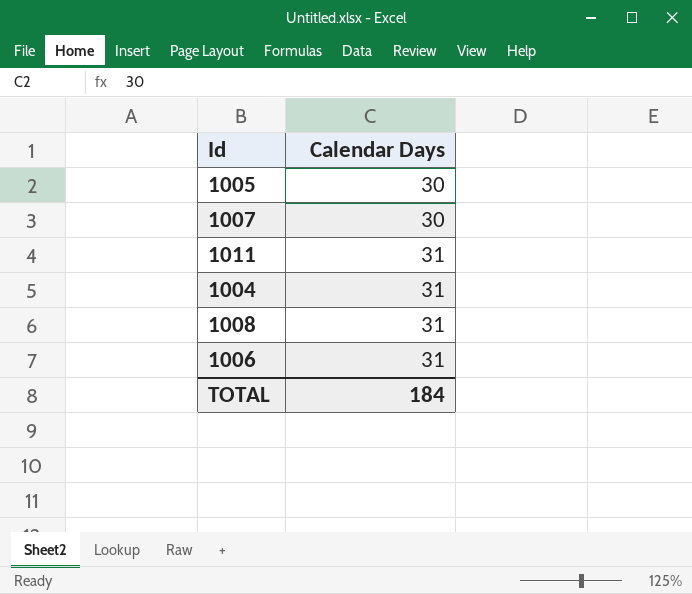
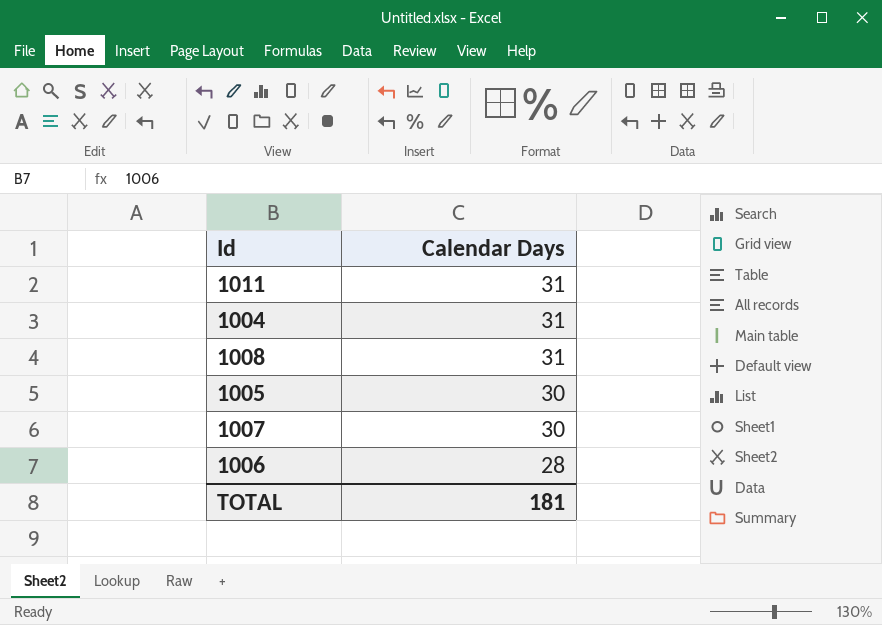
row order: Calendar Days ascending -> Calendar Days descending
1006 | Calendar Days: 31 -> 28
TOTAL | Calendar Days: 184 -> 181

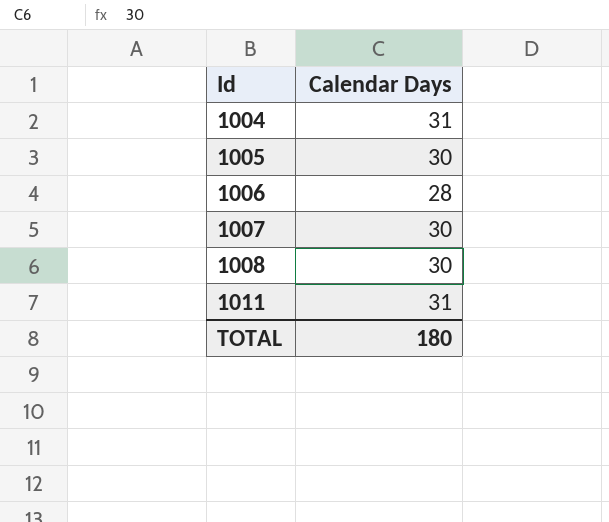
row order: Calendar Days descending -> Id ascending
1008 | Calendar Days: 31 -> 30
TOTAL | Calendar Days: 181 -> 180

